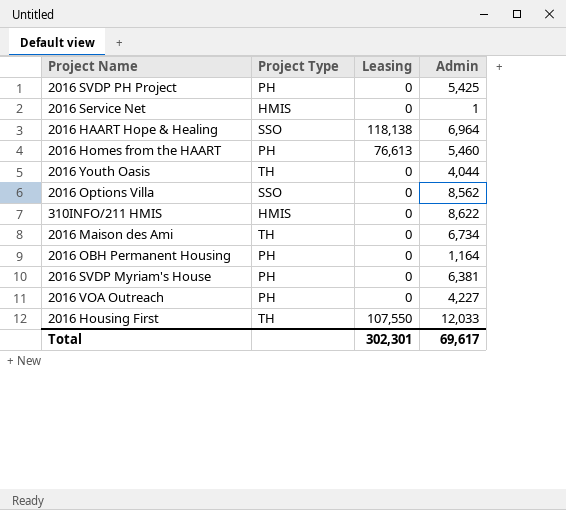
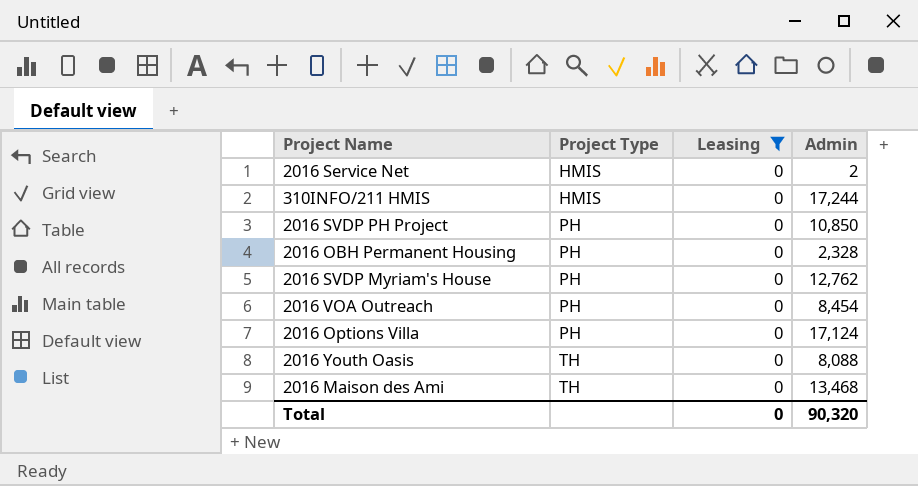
filter: none -> Leasing = 0
row order: none -> Project Type ascending
2016 Service Net | Admin: 1 -> 2
310INFO/211 HMIS | Admin: 8,622 -> 17,244
2016 SVDP PH Project | Admin: 5,425 -> 10,850
2016 OBH Permanent Housing | Admin: 1,164 -> 2,328
2016 SVDP Myriam's House | Admin: 6,381 -> 12,762
2016 VOA Outreach | Admin: 4,227 -> 8,454
2016 Options Villa | Project Type: SSO -> PH
2016 Options Villa | Admin: 8,562 -> 17,124
2016 Youth Oasis | Admin: 4,044 -> 8,088
2016 Maison des Ami | Admin: 6,734 -> 13,468
Total | Leasing: 302,301 -> 0
Total | Admin: 69,617 -> 90,320

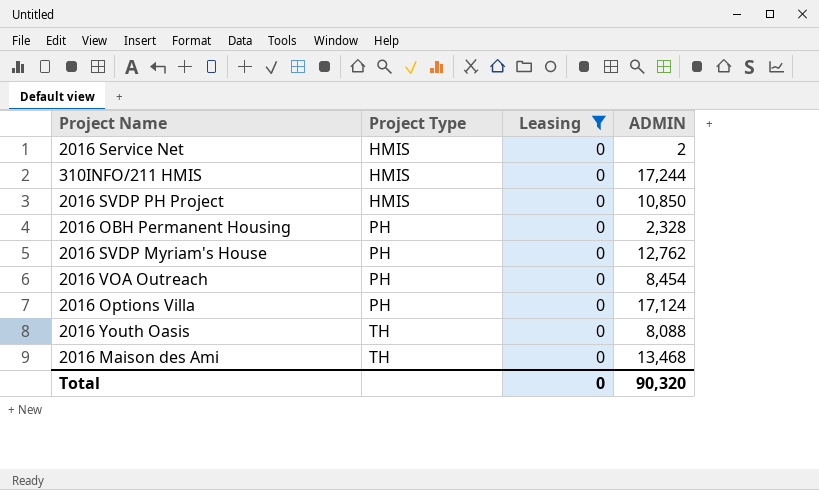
column name: Admin -> ADMIN
2016 SVDP PH Project | Project Type: PH -> HMIS

